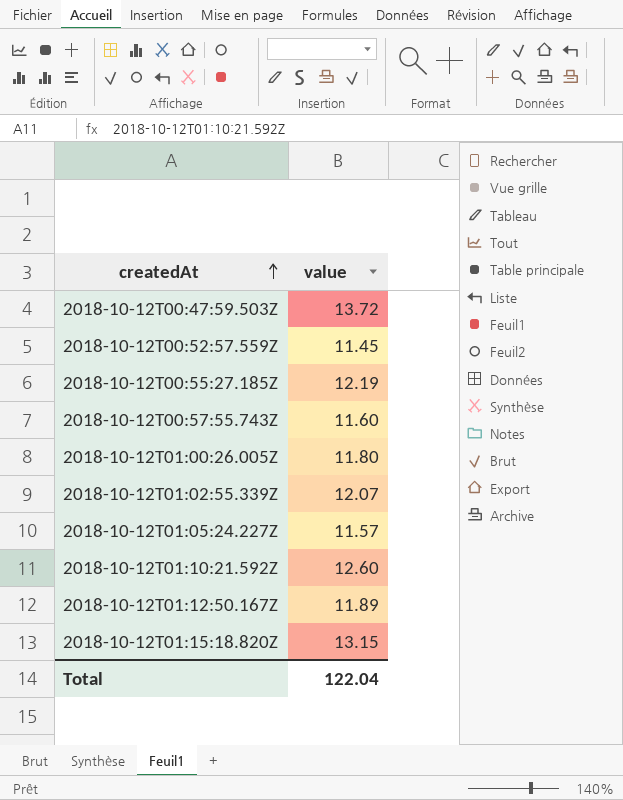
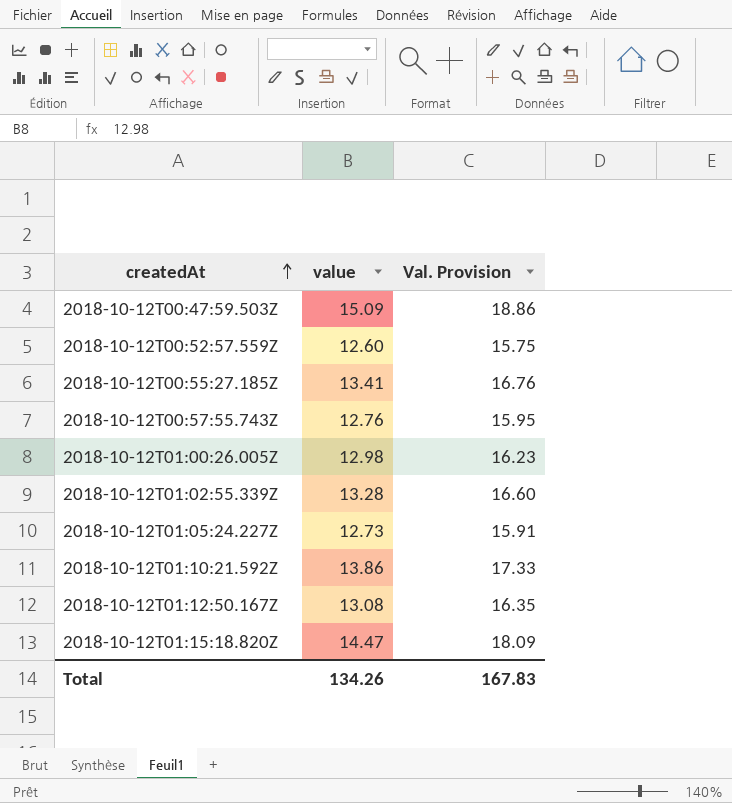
column Val. Provision | formula: none -> [value] * 1.25
2018-10-12T00:47:59.503Z | value: 13.72 -> 15.09
2018-10-12T00:52:57.559Z | value: 11.45 -> 12.60
2018-10-12T00:55:27.185Z | value: 12.19 -> 13.41
2018-10-12T00:57:55.743Z | value: 11.60 -> 12.76
2018-10-12T01:00:26.005Z | value: 11.80 -> 12.98
2018-10-12T01:02:55.339Z | value: 12.07 -> 13.28
2018-10-12T01:05:24.227Z | value: 11.57 -> 12.73
2018-10-12T01:10:21.592Z | value: 12.60 -> 13.86
2018-10-12T01:12:50.167Z | value: 11.89 -> 13.08
2018-10-12T01:15:18.820Z | value: 13.15 -> 14.47
Total | value: 122.04 -> 134.26

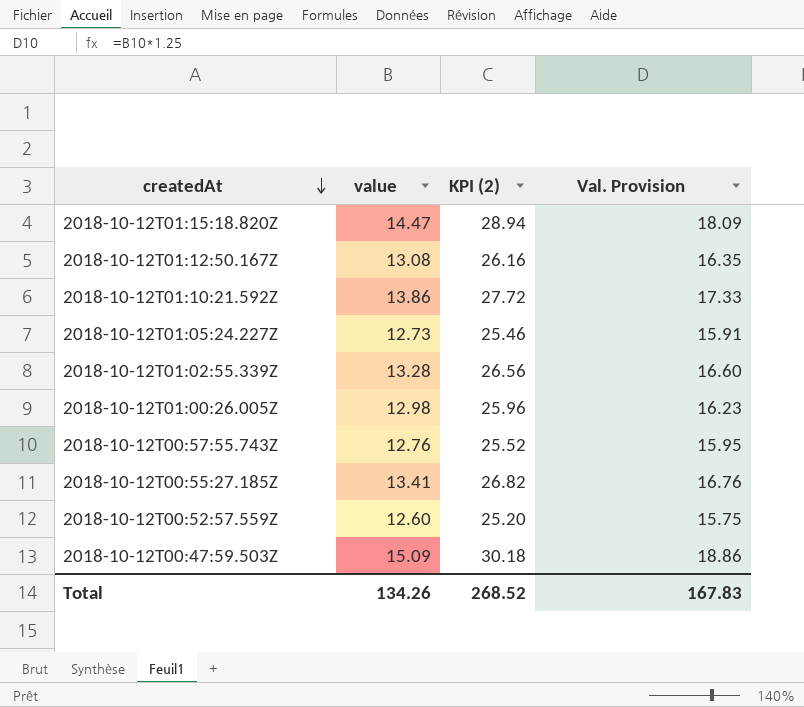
row order: createdAt ascending -> createdAt descending
column KPI (2) | formula: none -> [value] * 2

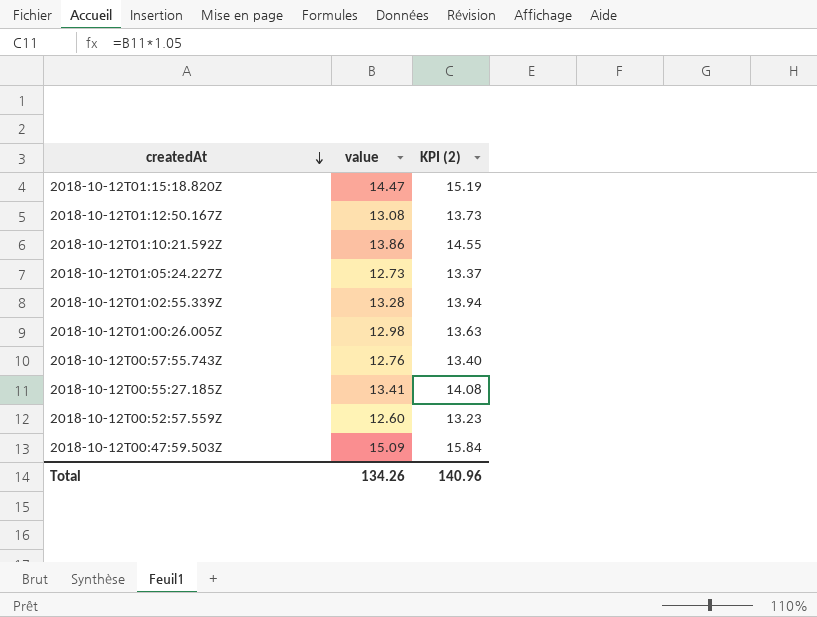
column Val. Provision | formula: [value] * 1.25 -> none
column KPI (2) | formula: [value] * 2 -> [value] * 1.05
Total | KPI (2): 268.52 -> 140.96

